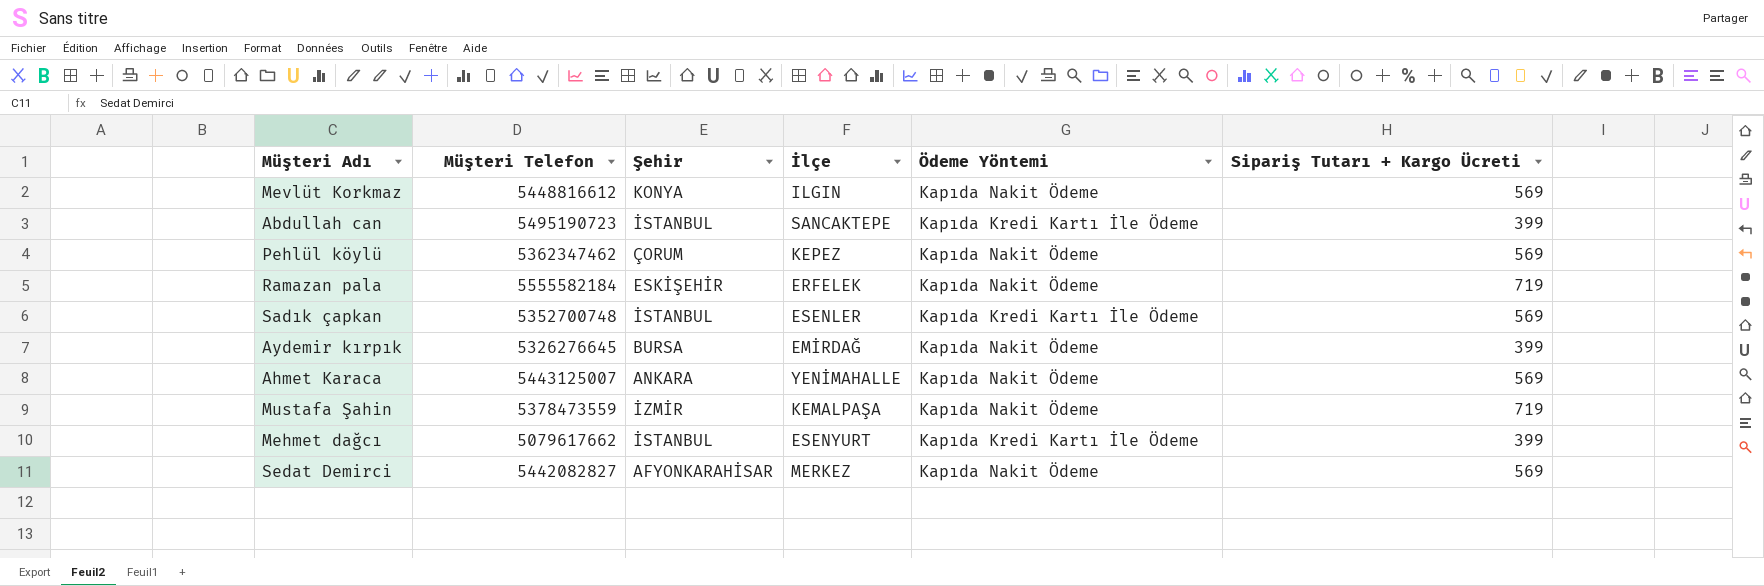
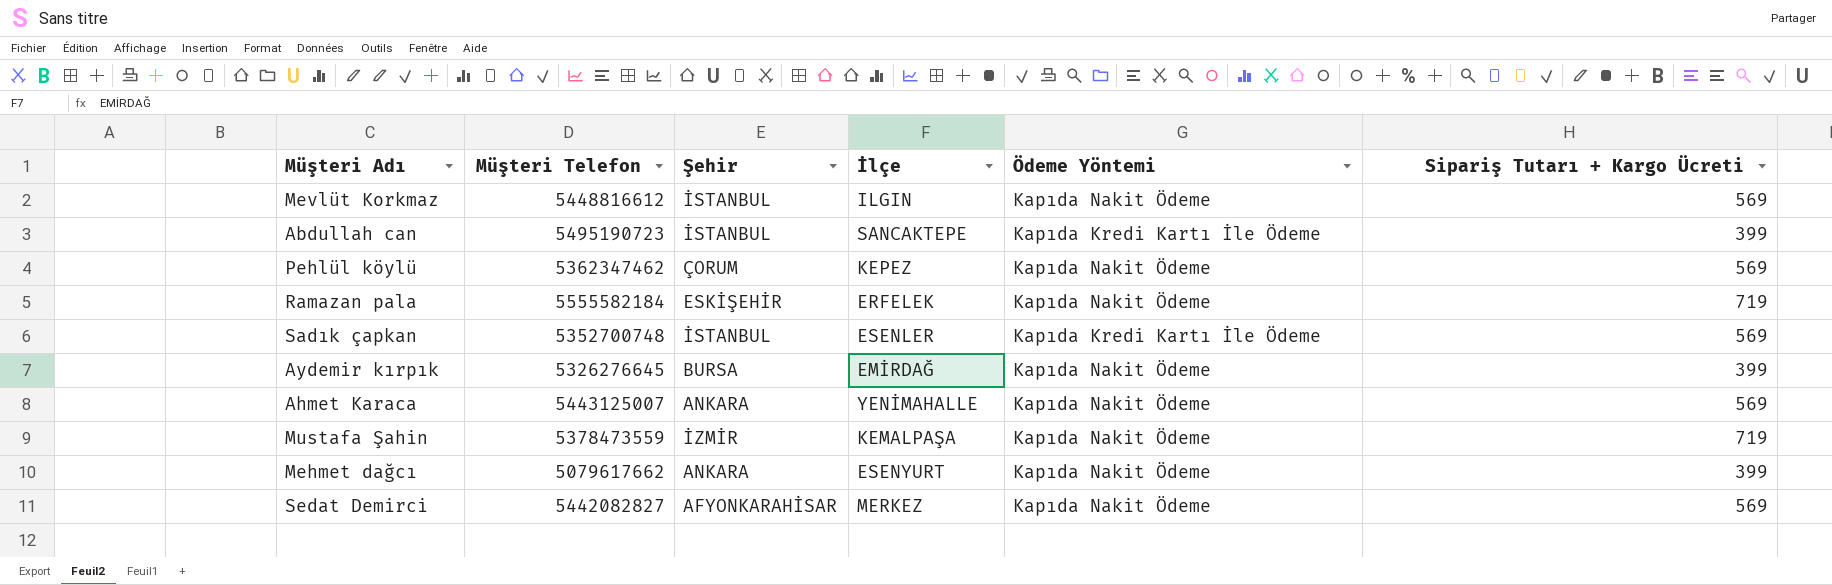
Mevlüt Korkmaz | Şehir: KONYA -> İSTANBUL
Mehmet dağcı | Şehir: İSTANBUL -> ANKARA
Mehmet dağcı | Ödeme Yöntemi: Kapıda Kredi Kartı İle Ödeme -> Kapıda Nakit Ödeme

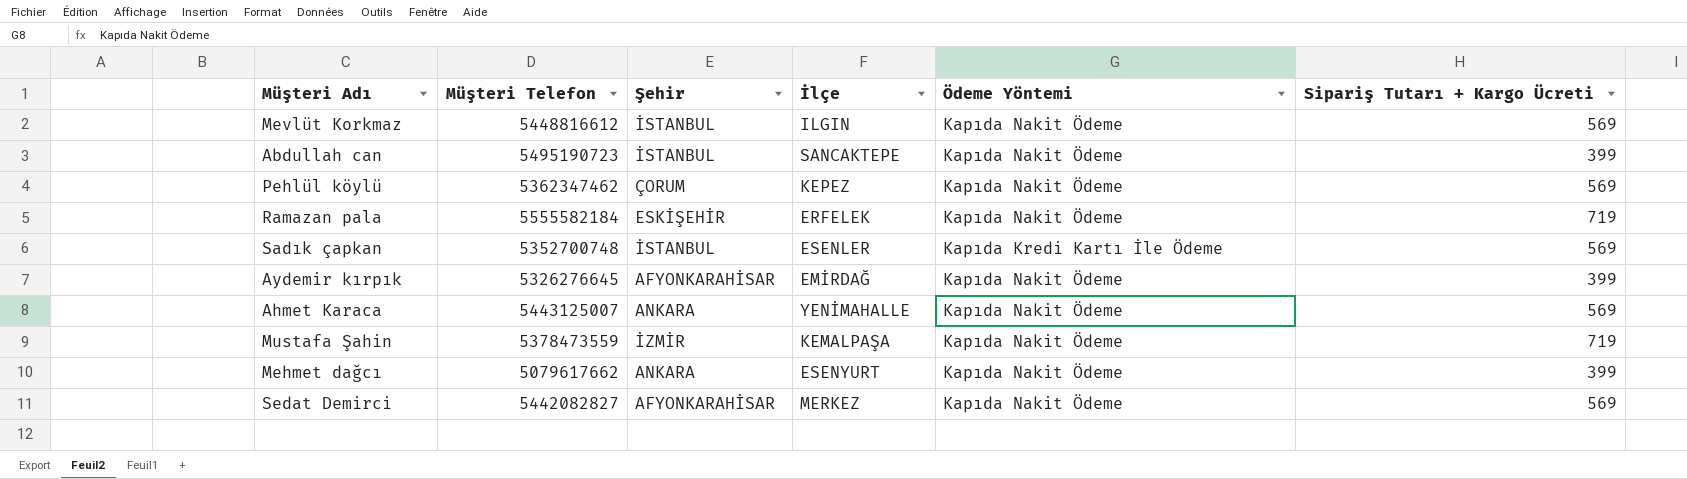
Abdullah can | Ödeme Yöntemi: Kapıda Kredi Kartı İle Ödeme -> Kapıda Nakit Ödeme
Aydemir kırpık | Şehir: BURSA -> AFYONKARAHİSAR

